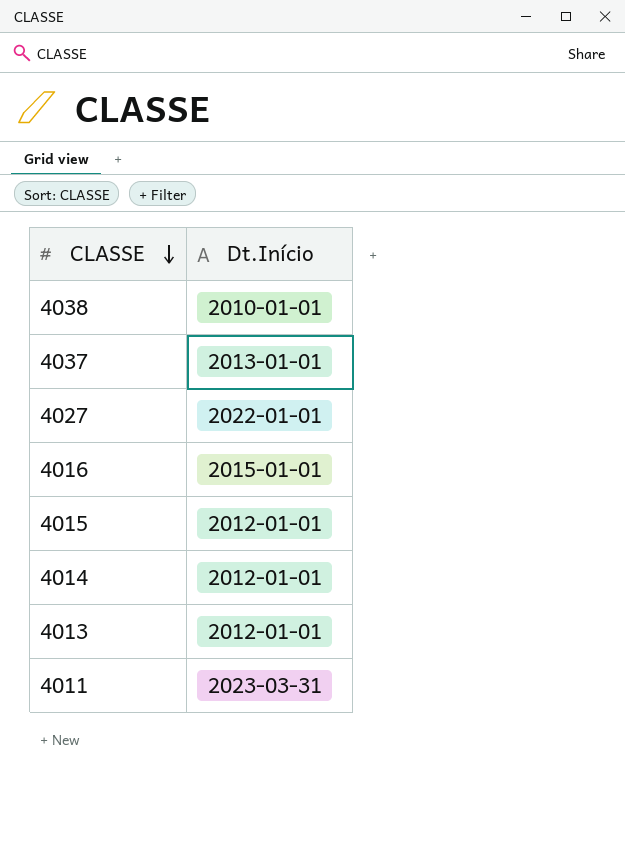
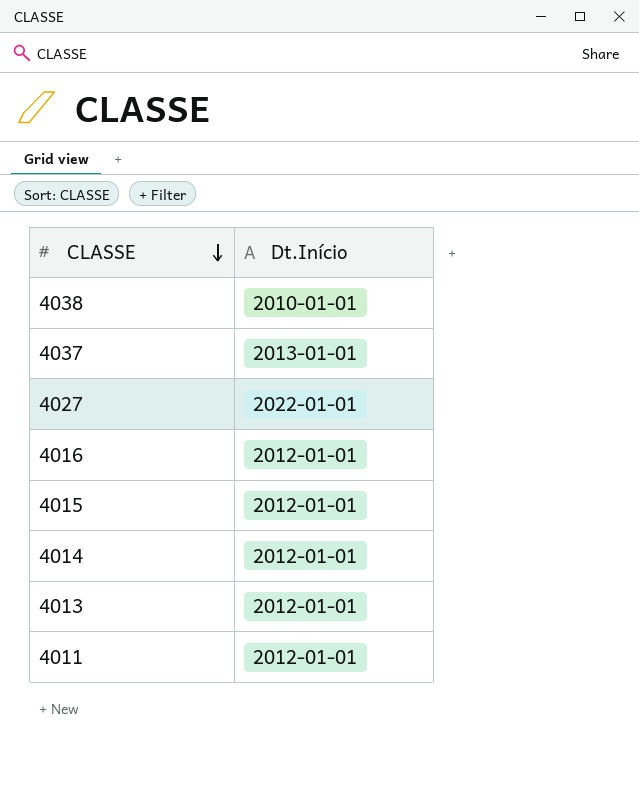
4016 | Dt.Início: 2015-01-01 -> 2012-01-01
4011 | Dt.Início: 2023-03-31 -> 2012-01-01

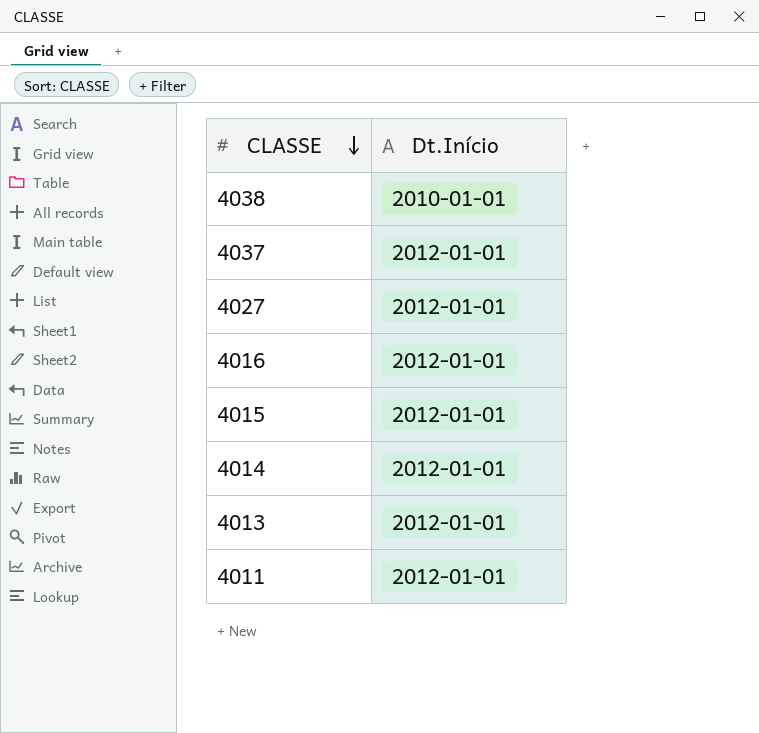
4037 | Dt.Início: 2013-01-01 -> 2012-01-01
4027 | Dt.Início: 2022-01-01 -> 2012-01-01

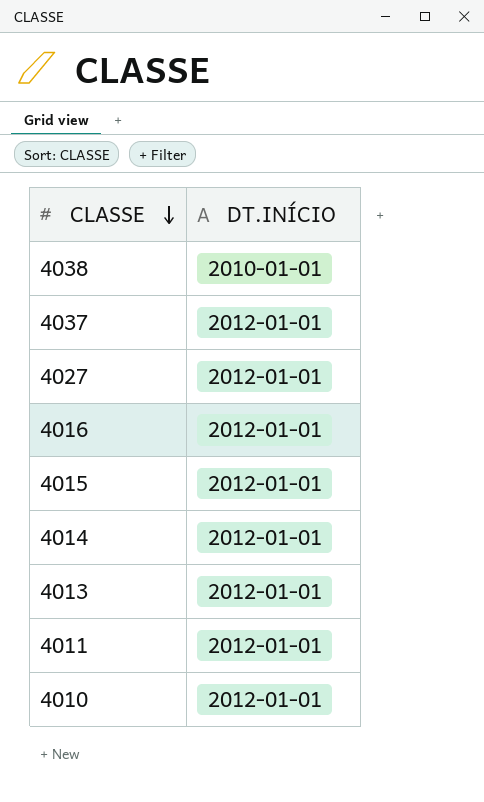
column name: Dt.Início -> DT.INÍCIO
row 4010: none -> 2012-01-01

